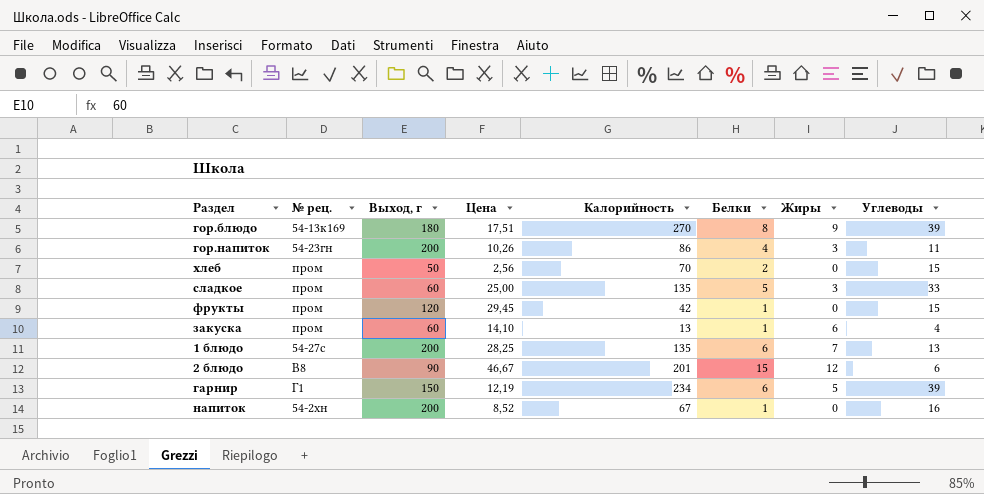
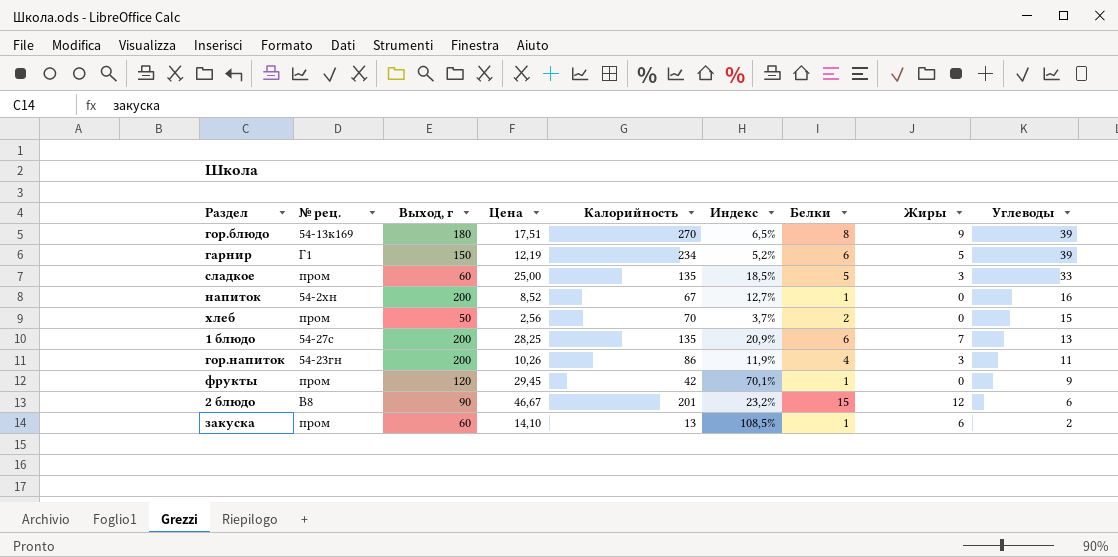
row order: none -> Углеводы descending
column Индекс | formula: none -> [Цена] / [Калорийность]
фрукты | Углеводы: 15 -> 9
закуска | Углеводы: 4 -> 2

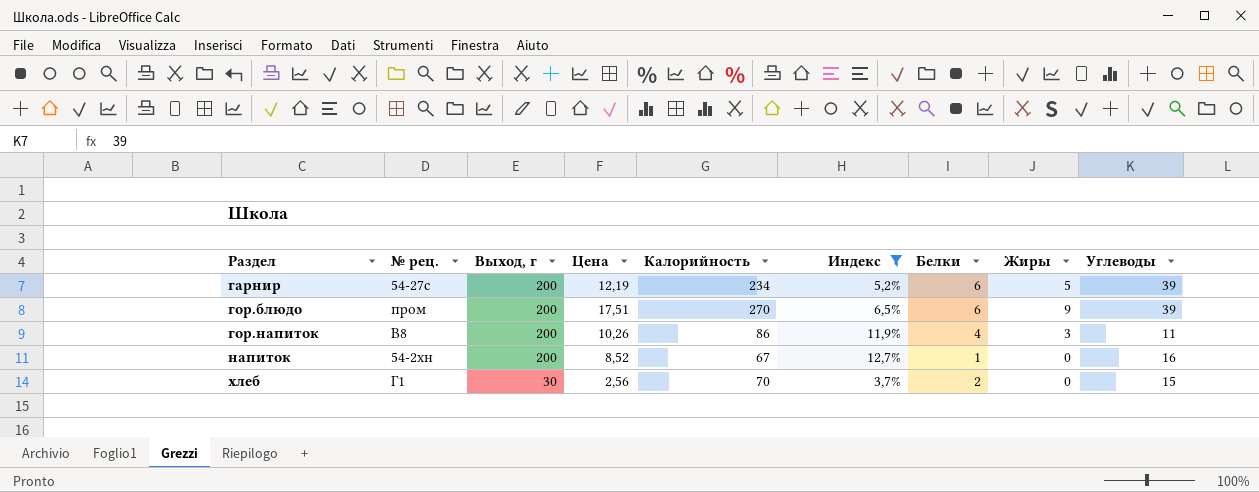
filter: none -> Индекс <= 12,7%
row order: Углеводы descending -> Раздел ascending
гарнир | № рец.: Г1 -> 54-27с
гарнир | Выход, г: 150 -> 200
гор.блюдо | № рец.: 54-13к169 -> пром
гор.блюдо | Выход, г: 180 -> 200
гор.блюдо | Белки: 8 -> 6
гор.напиток | № рец.: 54-23гн -> В8
хлеб | № рец.: пром -> Г1
хлеб | Выход, г: 50 -> 30

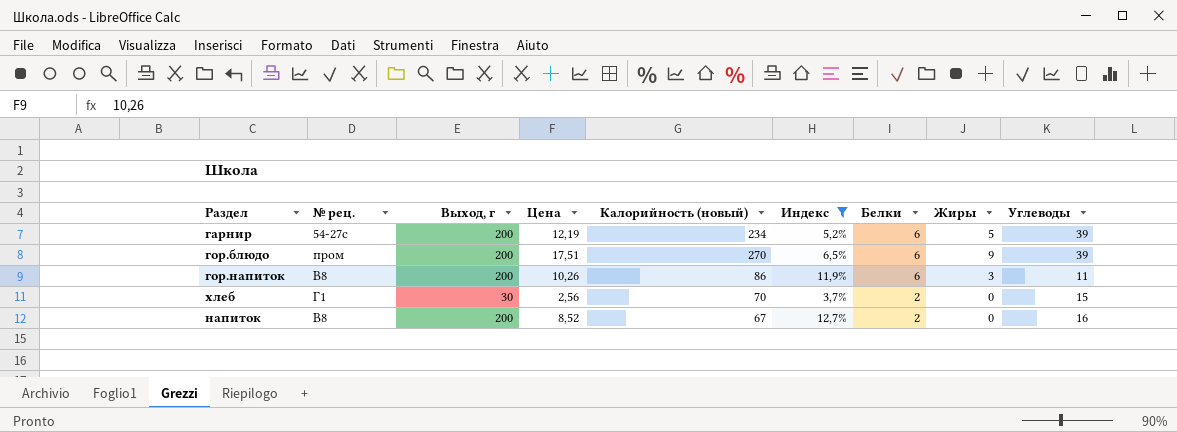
row order: Раздел ascending -> Белки descending
column name: Калорийность -> Калорийность (новый)
гор.напиток | Белки: 4 -> 6
напиток | № рец.: 54-2хн -> В8
напиток | Белки: 1 -> 2

